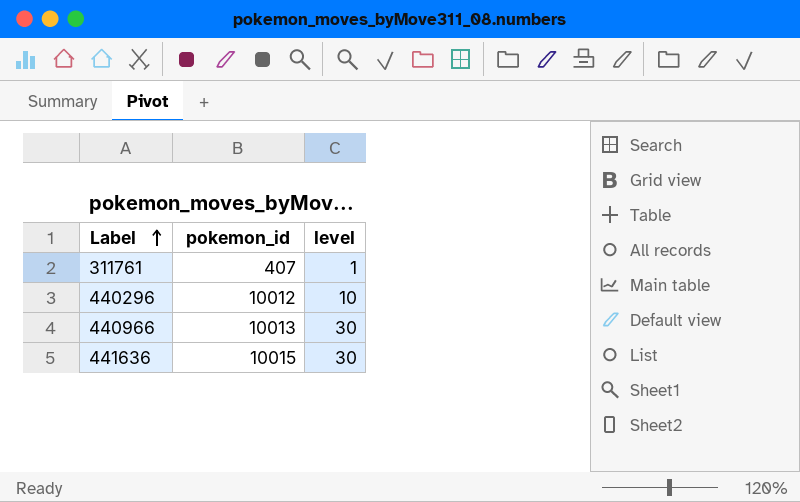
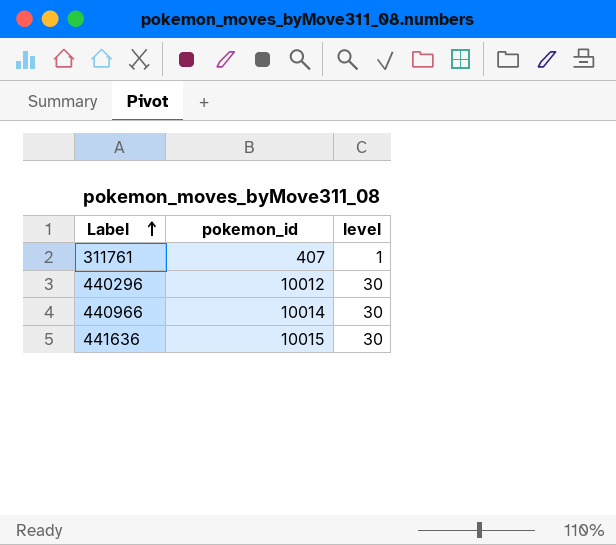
440296 | level: 10 -> 30
440966 | pokemon_id: 10013 -> 10014

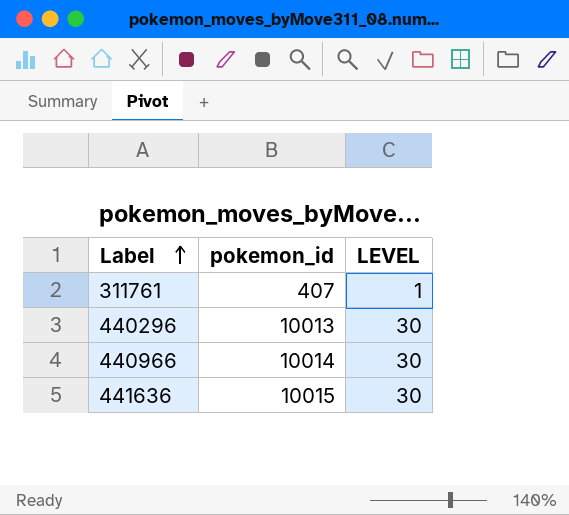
column name: level -> LEVEL
440296 | pokemon_id: 10012 -> 10013

